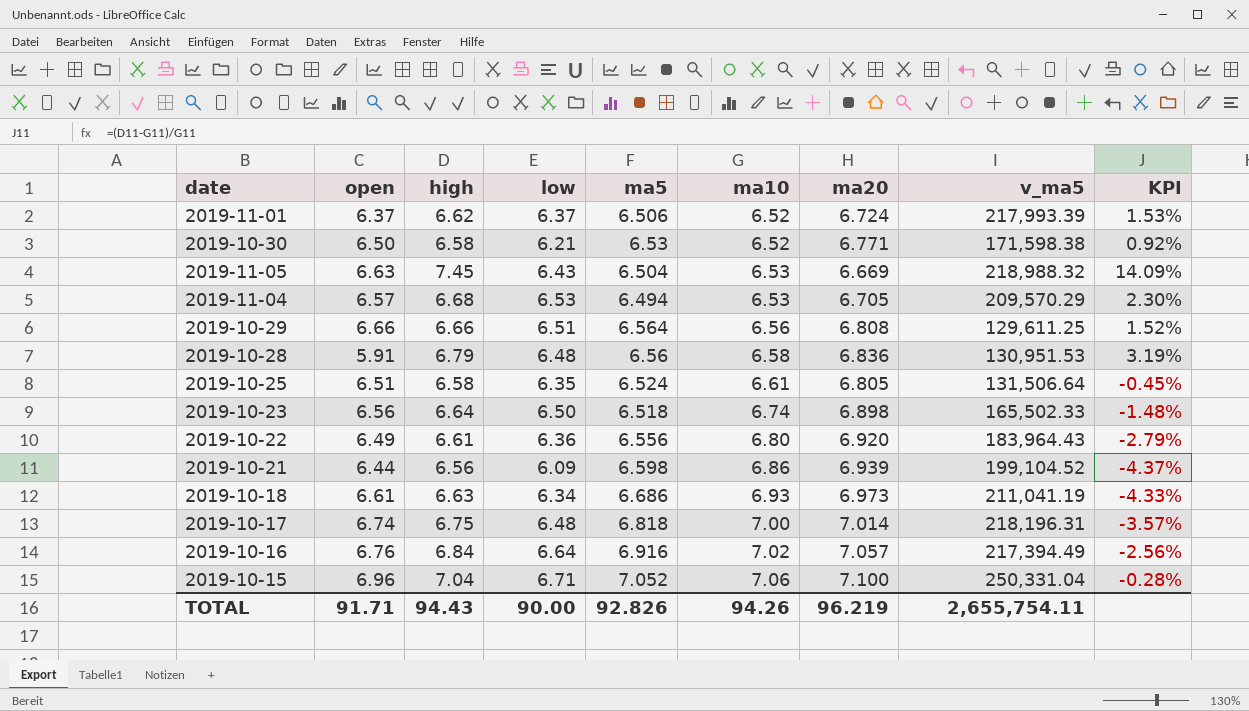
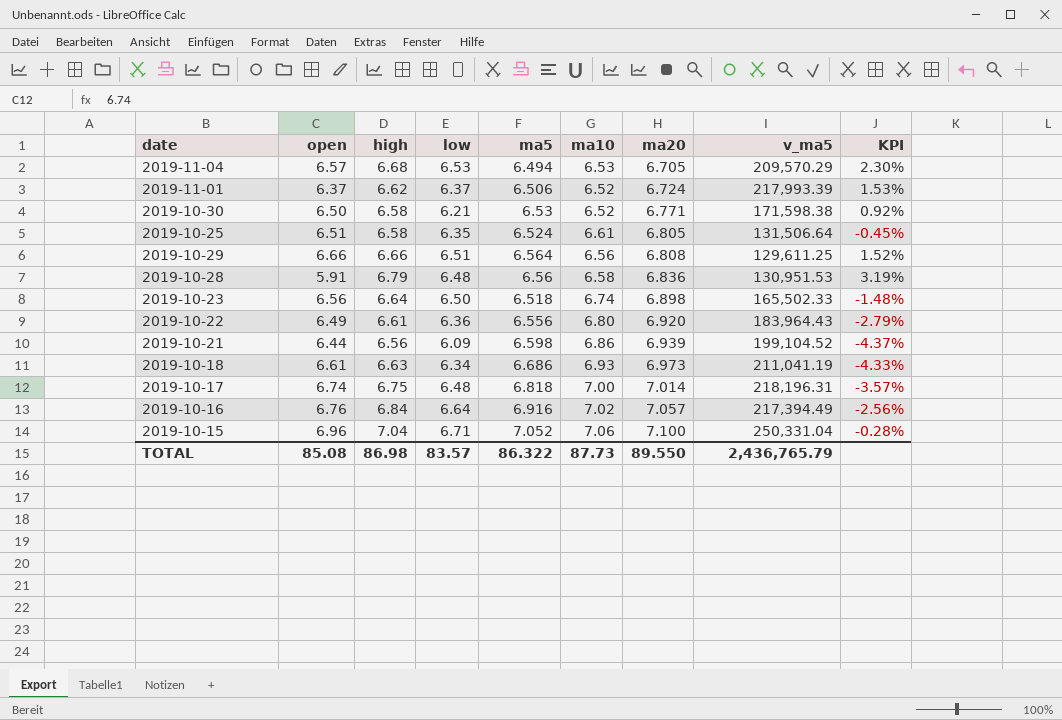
row order: ma10 ascending -> ma20 ascending
row 2019-11-05: 6.63 | 7.45 | 6.43 | 6.504 | 6.53 | 6.669 | 218,988.32 | 14.09% -> none
TOTAL | open: 91.71 -> 85.08
TOTAL | high: 94.43 -> 86.98
TOTAL | low: 90.00 -> 83.57
TOTAL | ma5: 92.826 -> 86.322
TOTAL | ma10: 94.26 -> 87.73
TOTAL | ma20: 96.219 -> 89.550
TOTAL | v_ma5: 2,655,754.11 -> 2,436,765.79

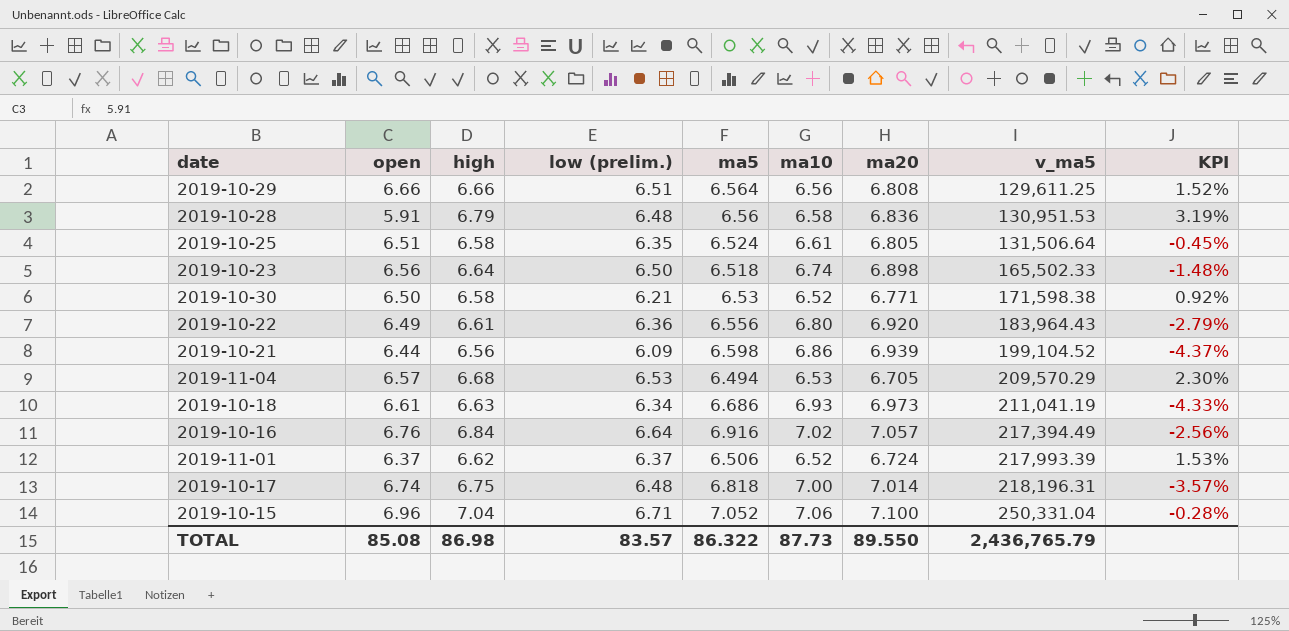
row order: ma20 ascending -> v_ma5 ascending
column name: low -> low (prelim.)

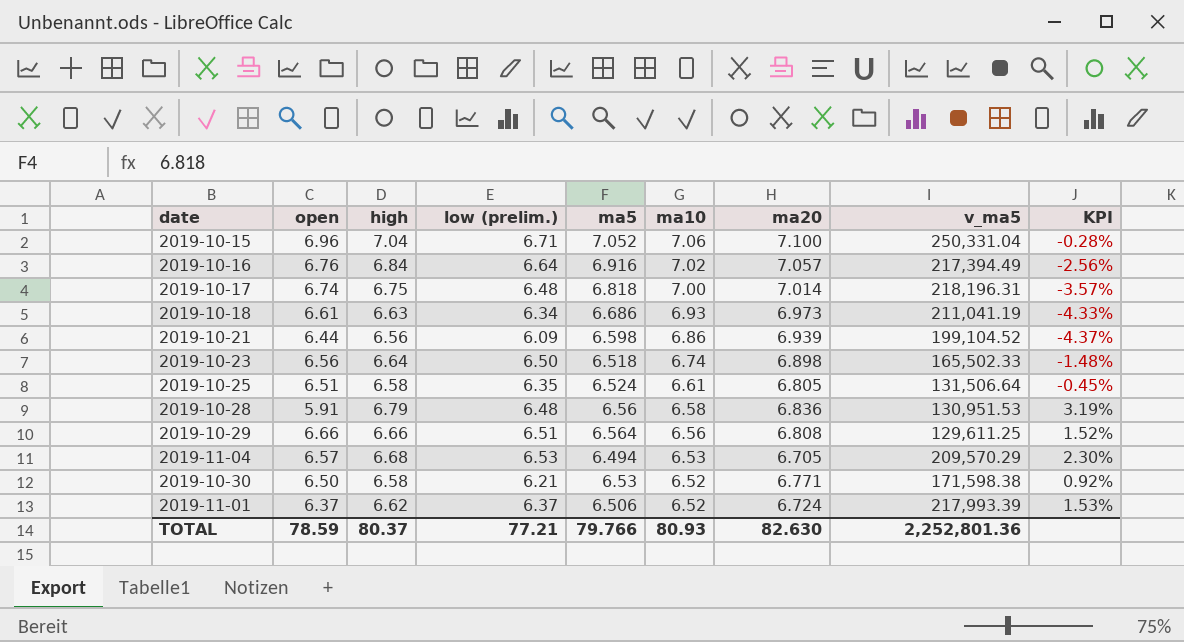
row order: v_ma5 ascending -> ma10 descending
row 2019-10-22: 6.49 | 6.61 | 6.36 | 6.556 | 6.80 | 6.920 | 183,964.43 | -2.79% -> none
TOTAL | open: 85.08 -> 78.59
TOTAL | high: 86.98 -> 80.37
TOTAL | low (prelim.): 83.57 -> 77.21
TOTAL | ma5: 86.322 -> 79.766
TOTAL | ma10: 87.73 -> 80.93
TOTAL | ma20: 89.550 -> 82.630
TOTAL | v_ma5: 2,436,765.79 -> 2,252,801.36

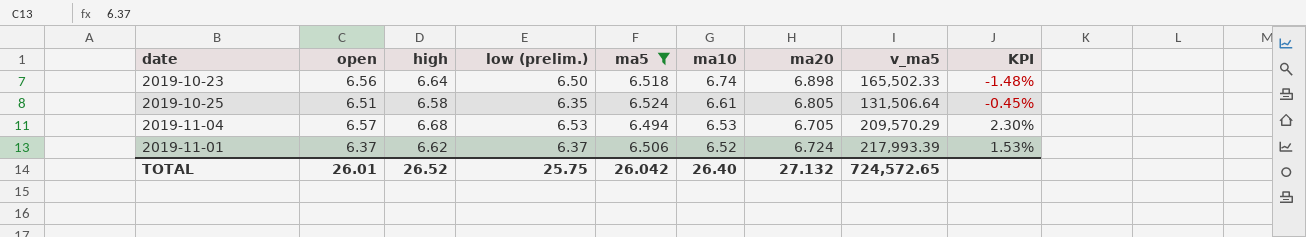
filter: none -> ma5 <= 6.524
TOTAL | open: 78.59 -> 26.01
TOTAL | high: 80.37 -> 26.52
TOTAL | low (prelim.): 77.21 -> 25.75
TOTAL | ma5: 79.766 -> 26.042
TOTAL | ma10: 80.93 -> 26.40
TOTAL | ma20: 82.630 -> 27.132
TOTAL | v_ma5: 2,252,801.36 -> 724,572.65

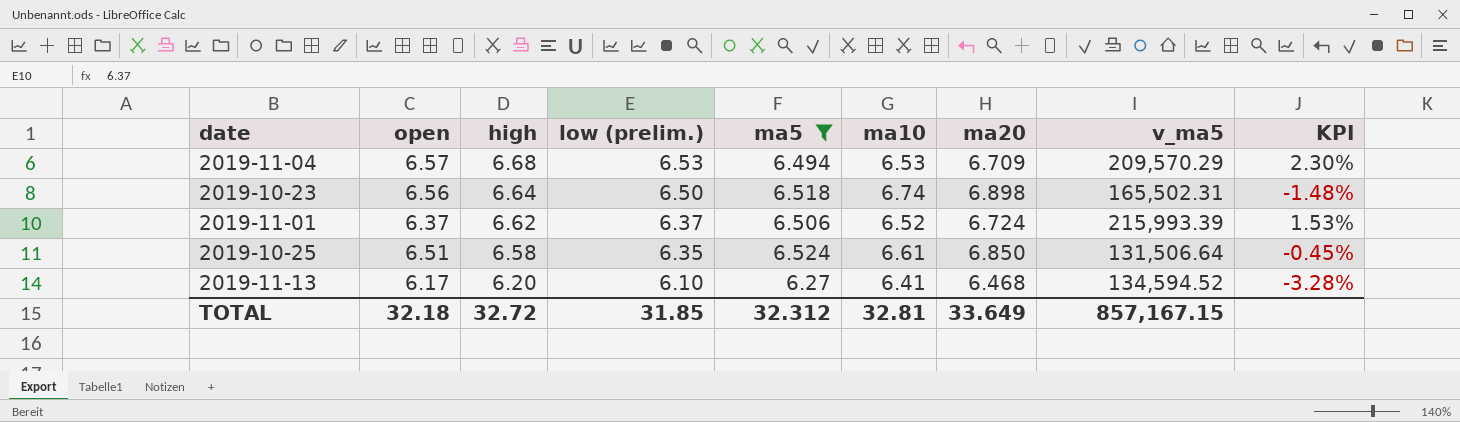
row order: ma10 descending -> high descending
2019-11-04 | ma20: 6.705 -> 6.709
2019-10-23 | v_ma5: 165,502.33 -> 165,502.31
2019-11-01 | v_ma5: 217,993.39 -> 215,993.39
2019-10-25 | ma20: 6.805 -> 6.850
row 2019-11-13: none -> 6.17 | 6.20 | 6.10 | 6.27 | 6.41 | 6.468 | 134,594.52 | -3.28%
TOTAL | open: 26.01 -> 32.18
TOTAL | high: 26.52 -> 32.72
TOTAL | low (prelim.): 25.75 -> 31.85
TOTAL | ma5: 26.042 -> 32.312
TOTAL | ma10: 26.40 -> 32.81
TOTAL | ma20: 27.132 -> 33.649
TOTAL | v_ma5: 724,572.65 -> 857,167.15

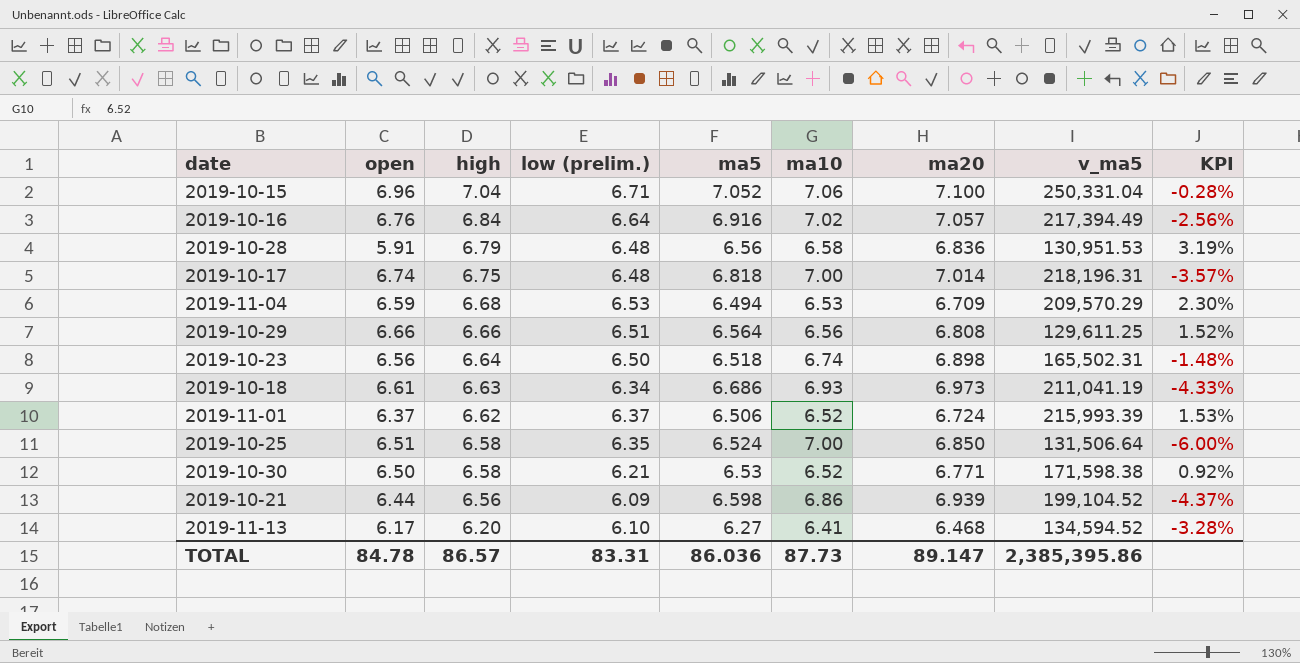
filter: ma5 <= 6.524 -> none
2019-11-04 | open: 6.57 -> 6.59
2019-10-25 | ma10: 6.61 -> 7.00
2019-10-25 | KPI: -0.45% -> -6.00%
TOTAL | open: 32.18 -> 84.78
TOTAL | high: 32.72 -> 86.57
TOTAL | low (prelim.): 31.85 -> 83.31
TOTAL | ma5: 32.312 -> 86.036
TOTAL | ma10: 32.81 -> 87.73
TOTAL | ma20: 33.649 -> 89.147
TOTAL | v_ma5: 857,167.15 -> 2,385,395.86

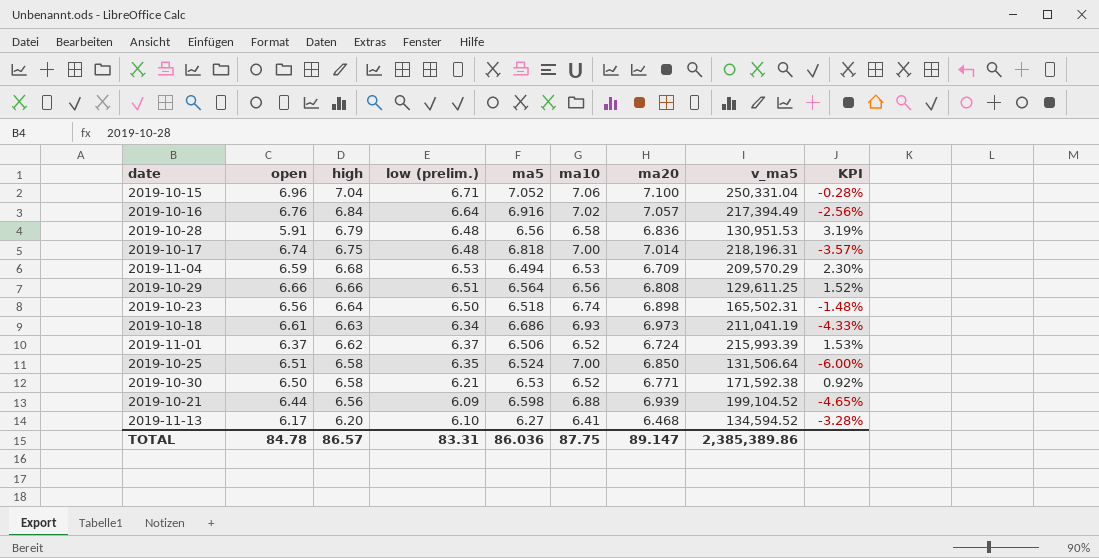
2019-10-30 | v_ma5: 171,598.38 -> 171,592.38
2019-10-21 | ma10: 6.86 -> 6.88
2019-10-21 | KPI: -4.37% -> -4.65%
TOTAL | ma10: 87.73 -> 87.75
TOTAL | v_ma5: 2,385,395.86 -> 2,385,389.86

